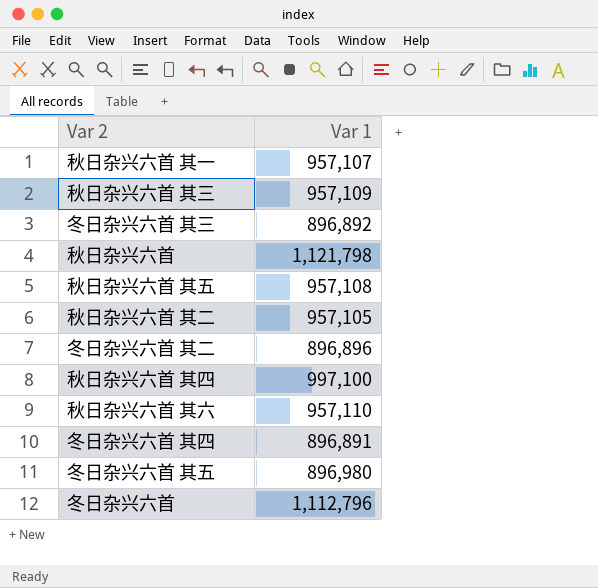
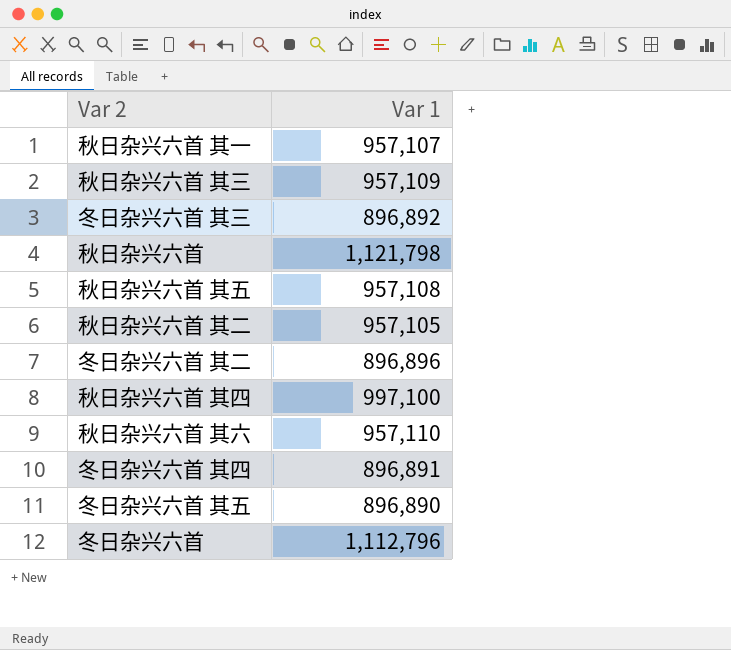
冬日杂兴六首 其五 | Var 1: 896,980 -> 896,890

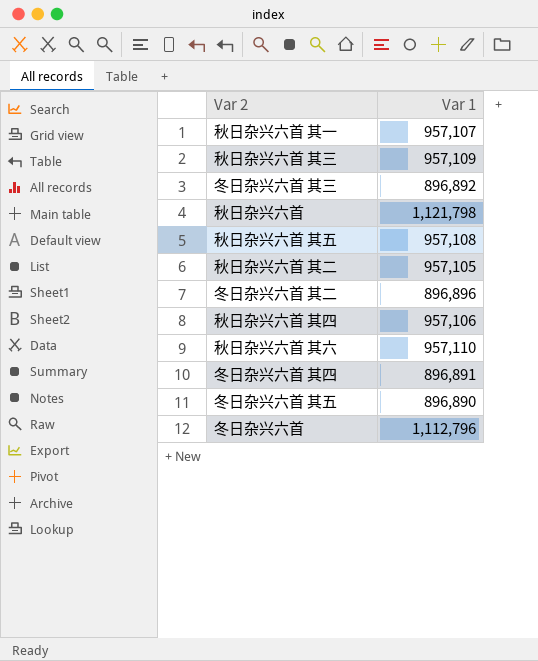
秋日杂兴六首 其四 | Var 1: 997,100 -> 957,106

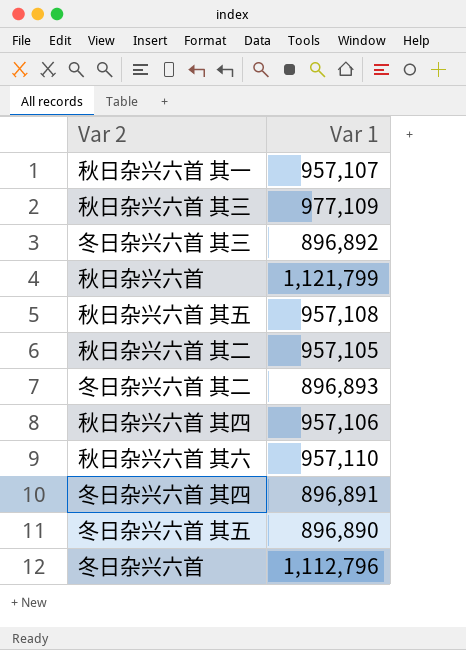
秋日杂兴六首 其三 | Var 1: 957,109 -> 977,109
秋日杂兴六首 | Var 1: 1,121,798 -> 1,121,799
冬日杂兴六首 其二 | Var 1: 896,896 -> 896,893

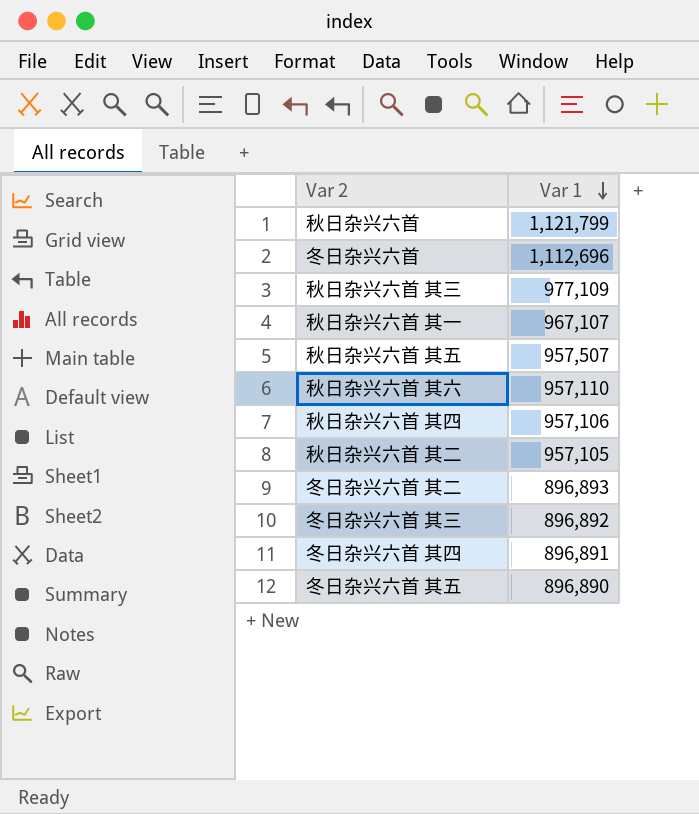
row order: none -> Var 1 descending
冬日杂兴六首 | Var 1: 1,112,796 -> 1,112,696
秋日杂兴六首 其一 | Var 1: 957,107 -> 967,107
秋日杂兴六首 其五 | Var 1: 957,108 -> 957,507

